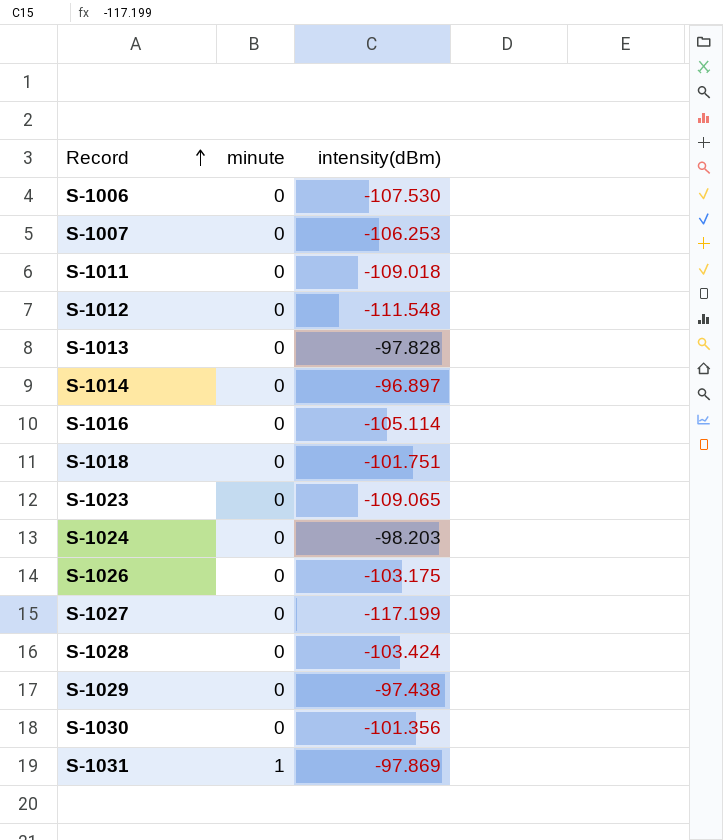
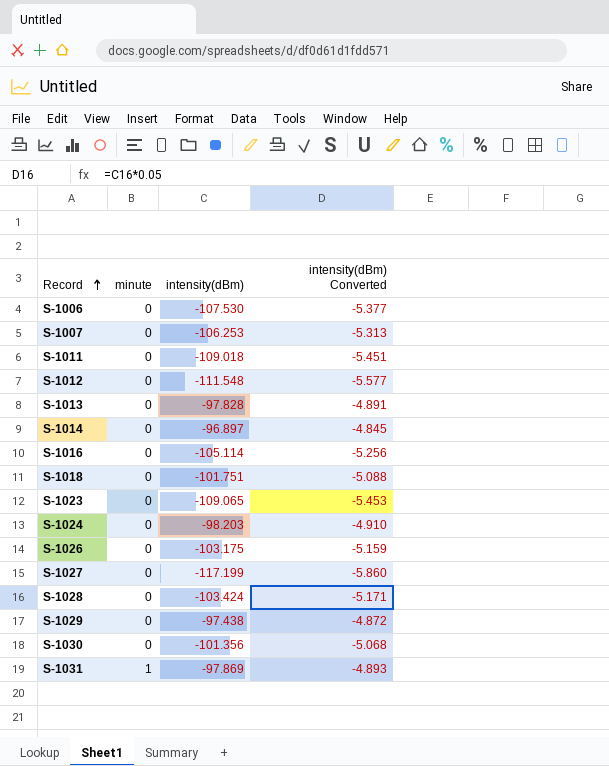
column intensity(dBm) Converted | formula: none -> [intensity(dBm)] * 0.05

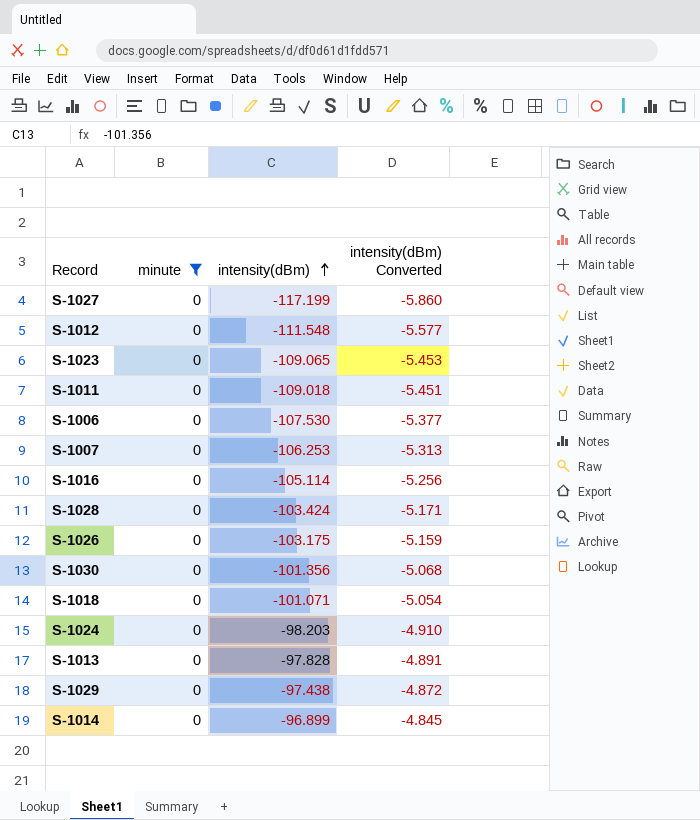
filter: none -> minute = 0
row order: Record ascending -> intensity(dBm) ascending
S-1018 | intensity(dBm): -101.751 -> -101.071
S-1018 | intensity(dBm) Converted: -5.088 -> -5.054
S-1014 | intensity(dBm): -96.897 -> -96.899

